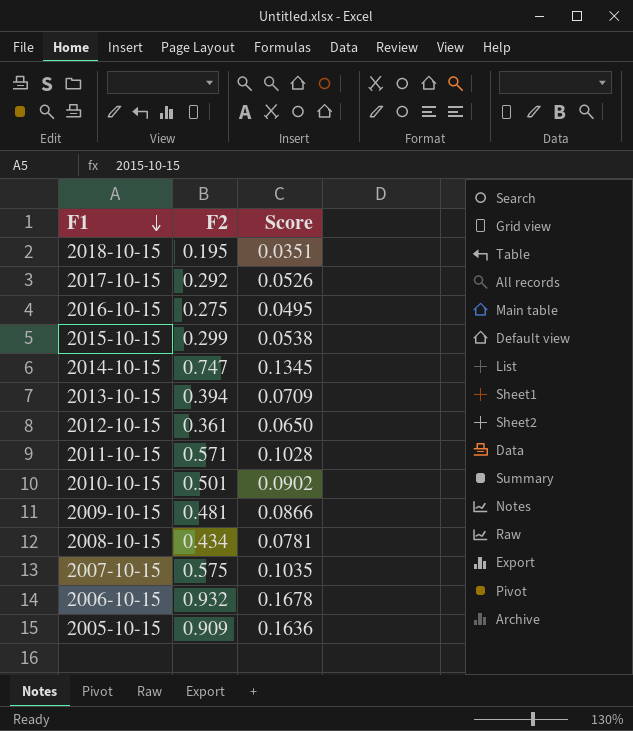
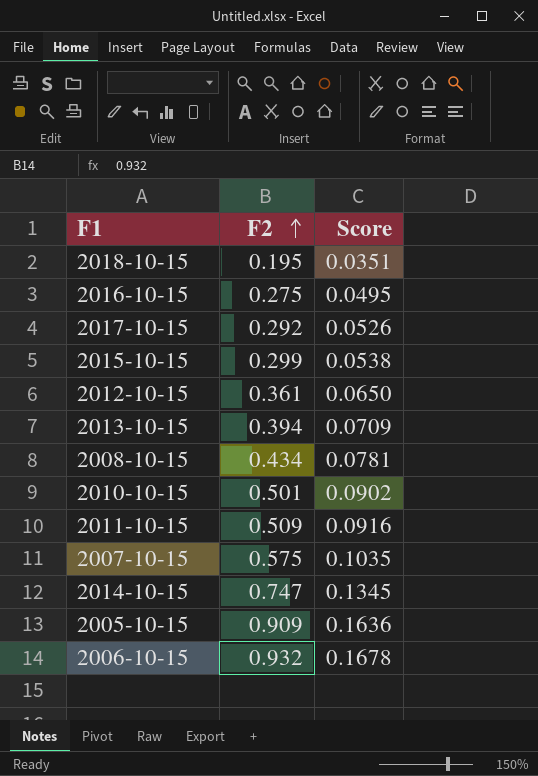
row order: F1 descending -> F2 ascending
row 2009-10-15: 0.481 | 0.0866 -> none
2011-10-15 | F2: 0.571 -> 0.509
2011-10-15 | Score: 0.1028 -> 0.0916

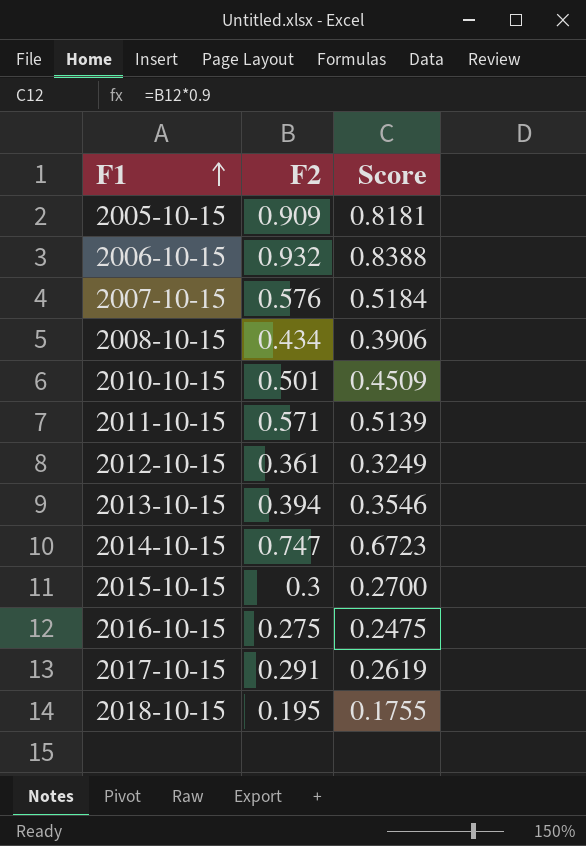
row order: F2 ascending -> F1 ascending
column Score | formula: [F2] * 0.18 -> [F2] * 0.9
2007-10-15 | F2: 0.575 -> 0.576
2011-10-15 | F2: 0.509 -> 0.571
2015-10-15 | F2: 0.299 -> 0.3
2017-10-15 | F2: 0.292 -> 0.291

